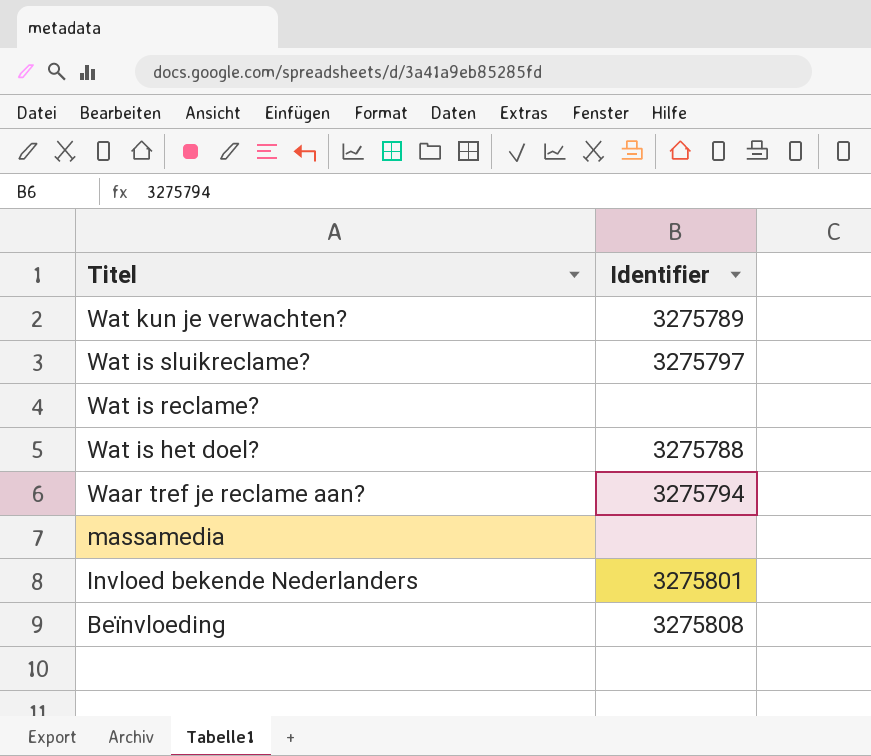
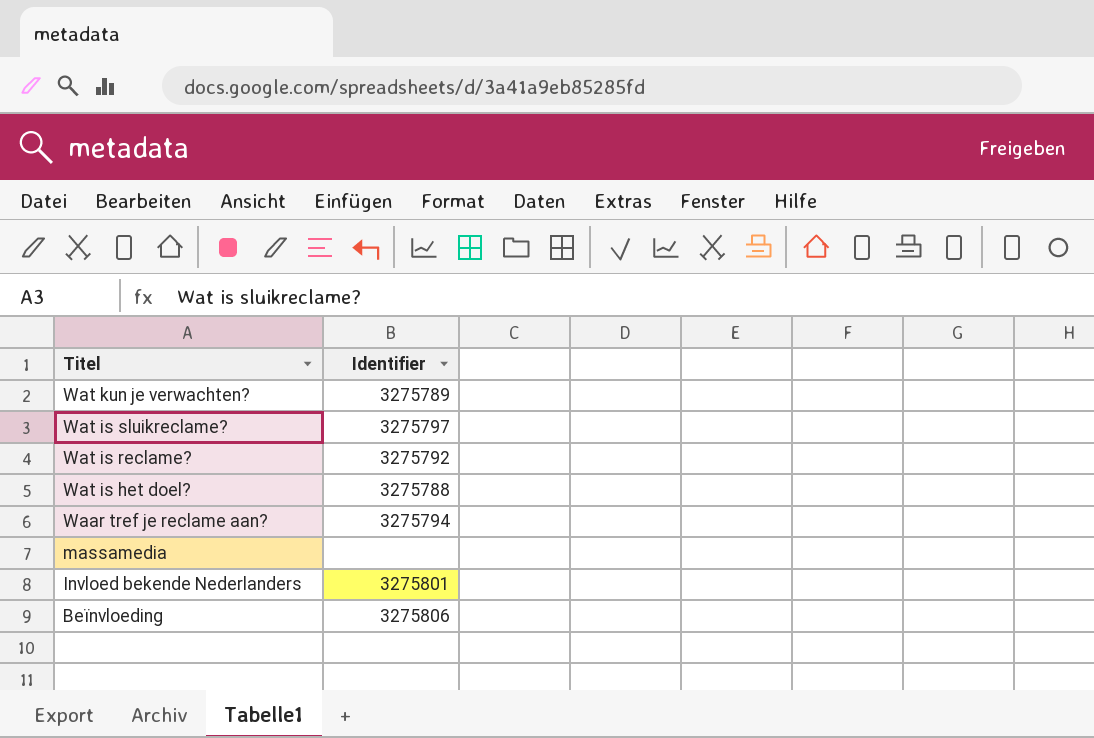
Wat is reclame? | Identifier: none -> 3275792
Beïnvloeding | Identifier: 3275808 -> 3275806

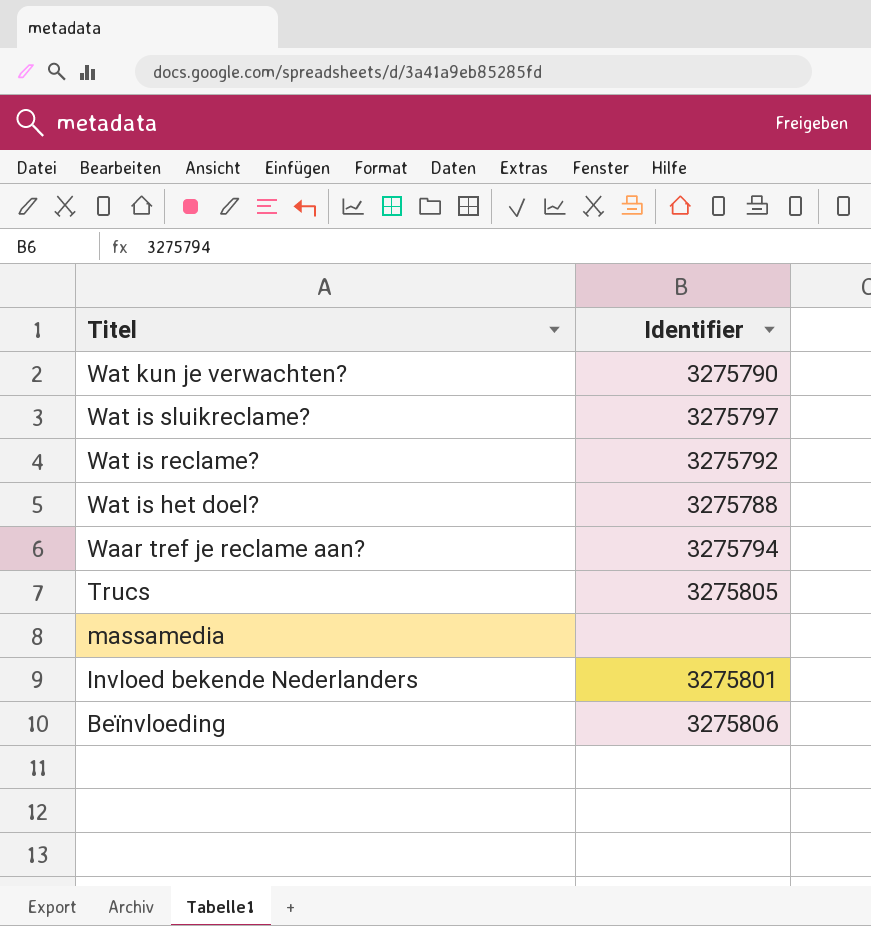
Wat kun je verwachten? | Identifier: 3275789 -> 3275790
row Trucs: none -> 3275805

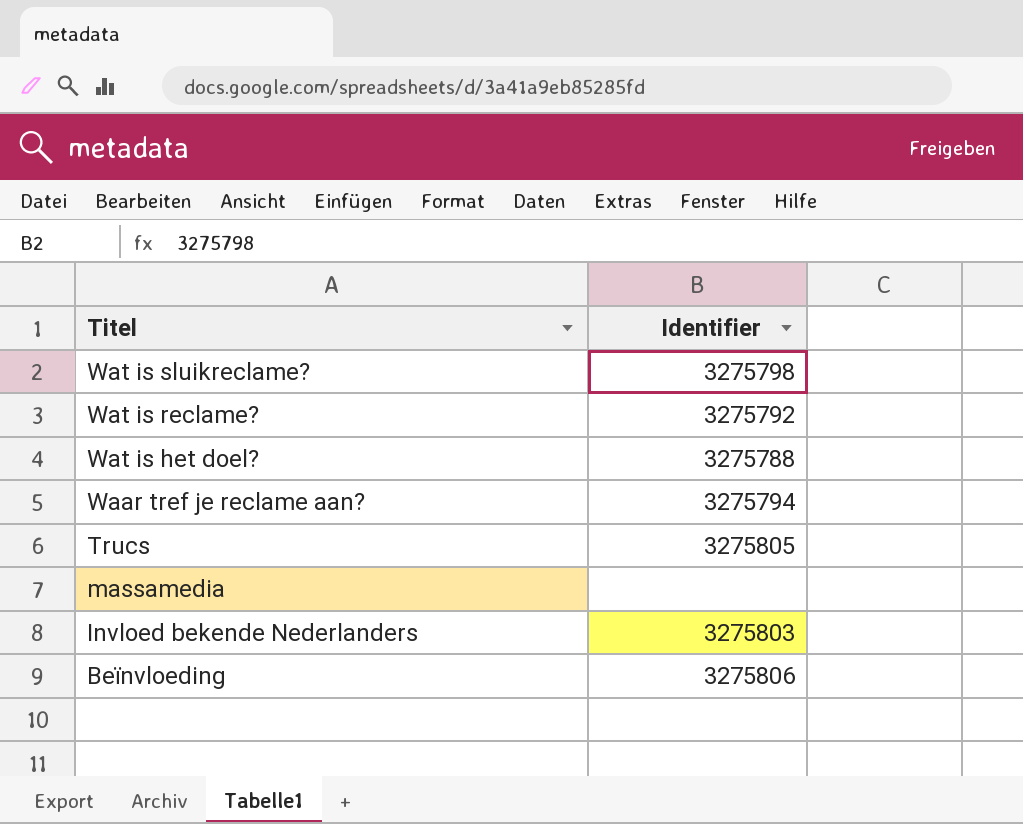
row Wat kun je verwachten?: 3275790 -> none
Wat is sluikreclame? | Identifier: 3275797 -> 3275798
Invloed bekende Nederlanders | Identifier: 3275801 -> 3275803

